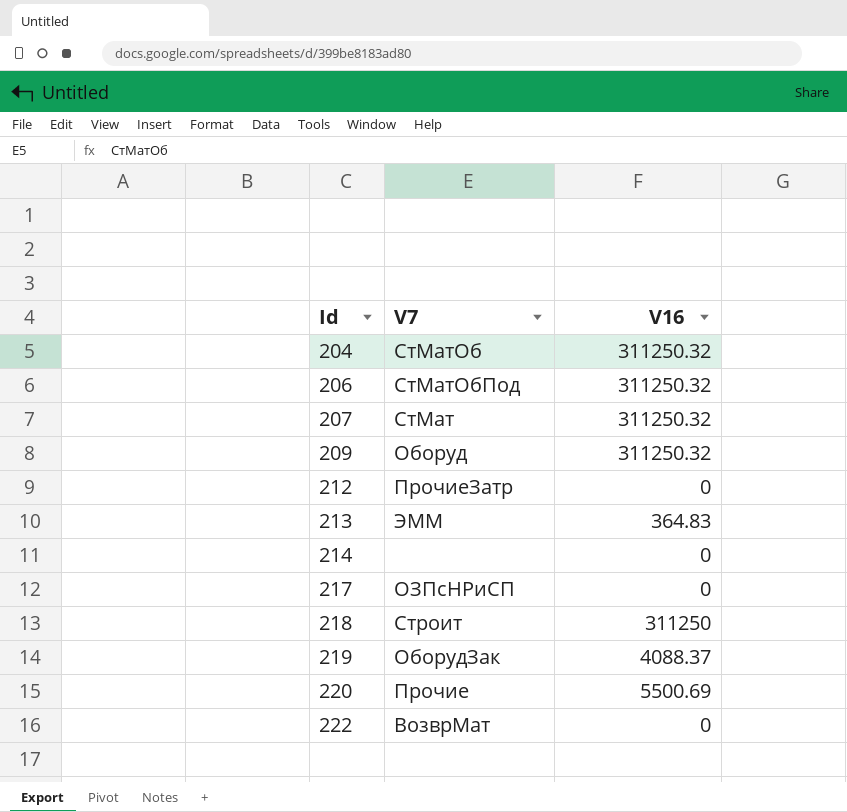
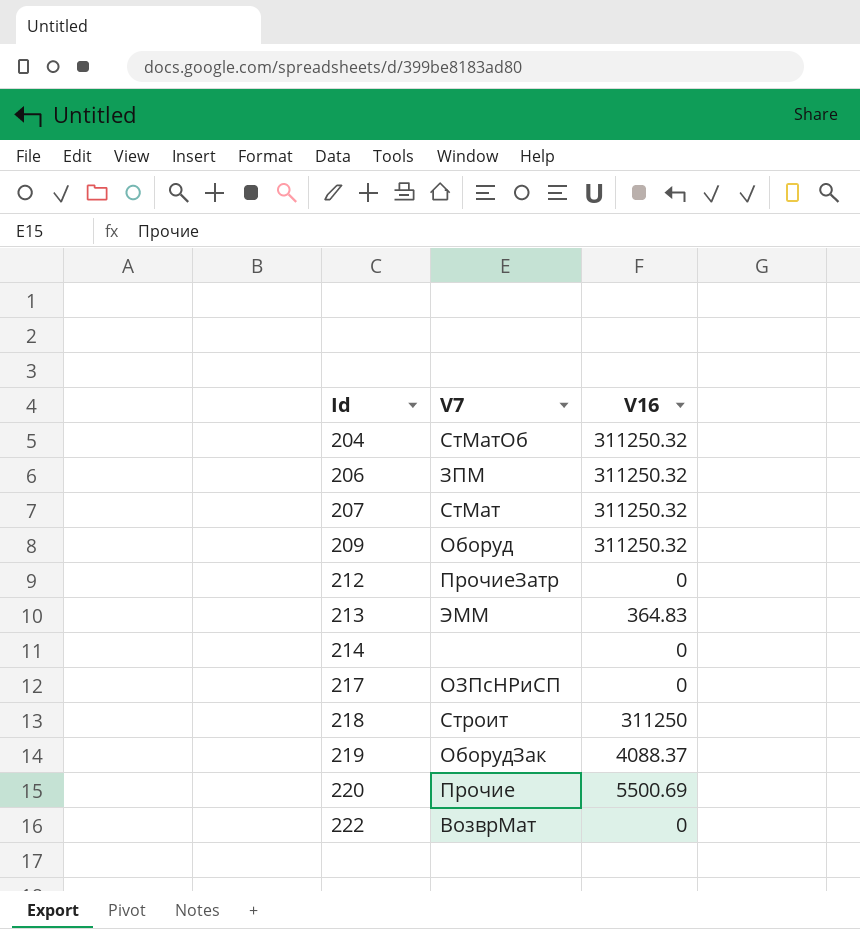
206 | V7: СтМатОбПод -> ЗПМ

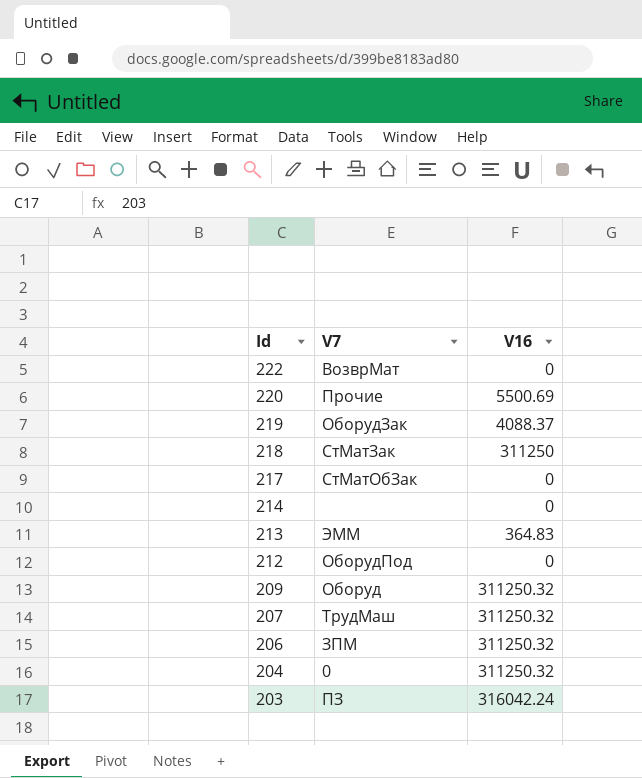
row order: Id ascending -> Id descending
218 | V7: Строит -> СтМатЗак
217 | V7: ОЗПсНРиСП -> СтМатОбЗак
212 | V7: ПрочиеЗатр -> ОборудПод
207 | V7: СтМат -> ТрудМаш
204 | V7: СтМатОб -> 0
row 203: none -> ПЗ | 316042.24

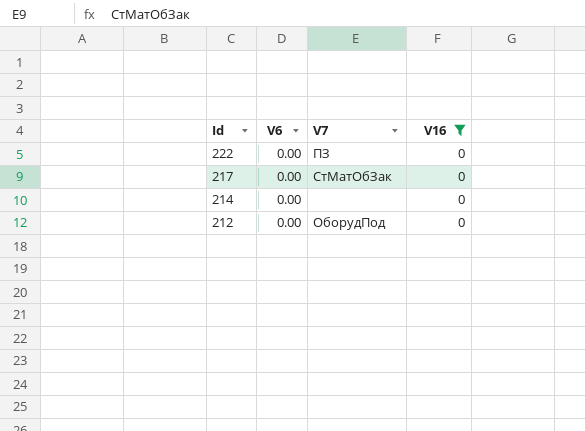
filter: none -> V16 = 0
column V6 | position: none -> 2
222 | V7: ВозврМат -> ПЗ

